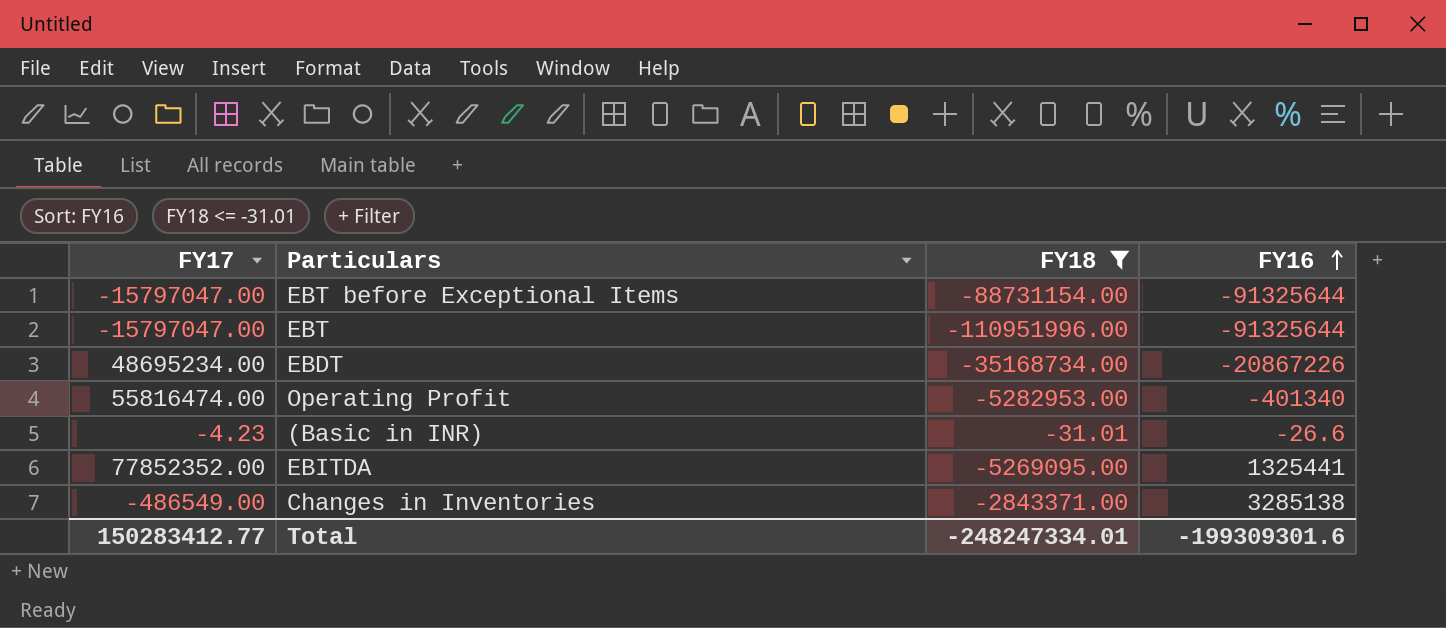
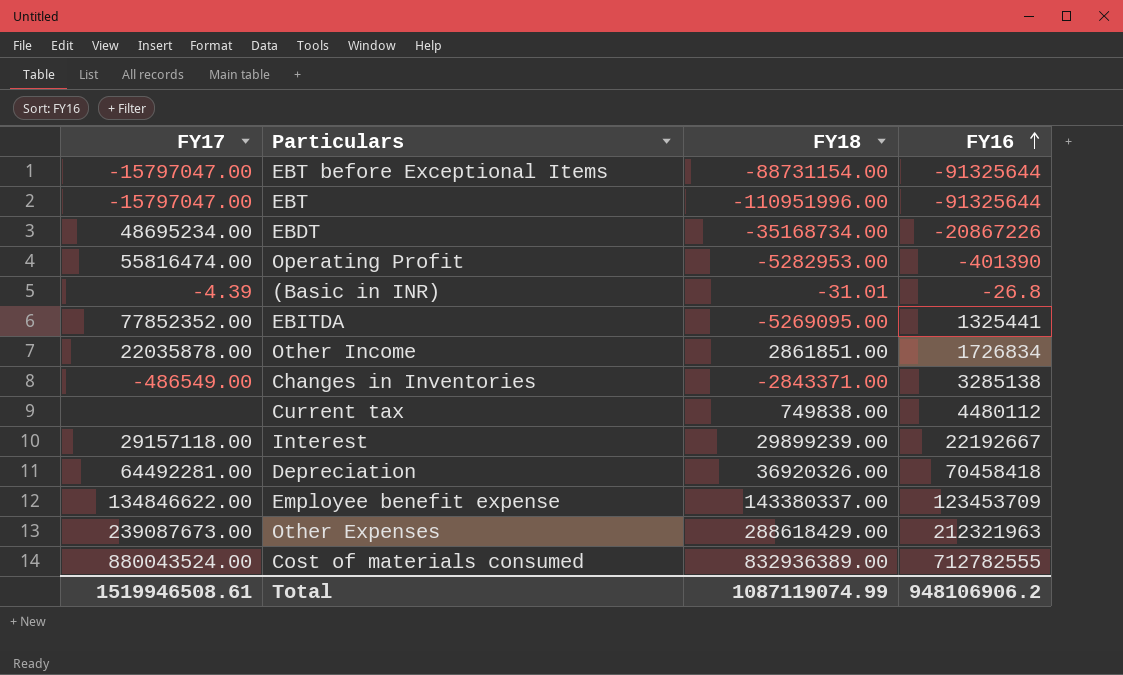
filter: FY18 <= -31.01 -> none
Operating Profit | FY16: -401340 -> -401390
(Basic in INR) | FY17: -4.23 -> -4.39
(Basic in INR) | FY16: -26.6 -> -26.8
Total | FY17: 150283412.77 -> 1519946508.61
Total | FY18: -248247334.01 -> 1087119074.99
Total | FY16: -199309301.6 -> 948106906.2

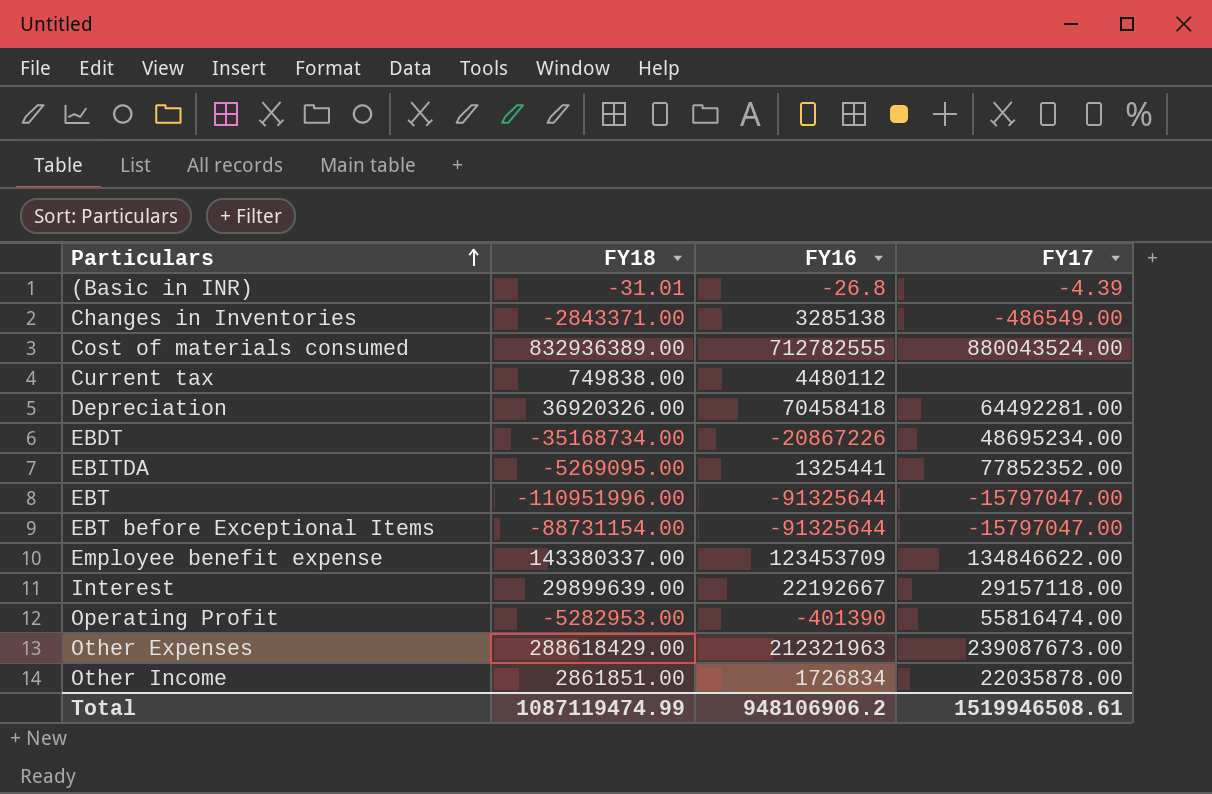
row order: FY16 ascending -> Particulars ascending
column FY17 | position: 1 -> 4
Interest | FY18: 29899239.00 -> 29899639.00
Total | FY18: 1087119074.99 -> 1087119474.99

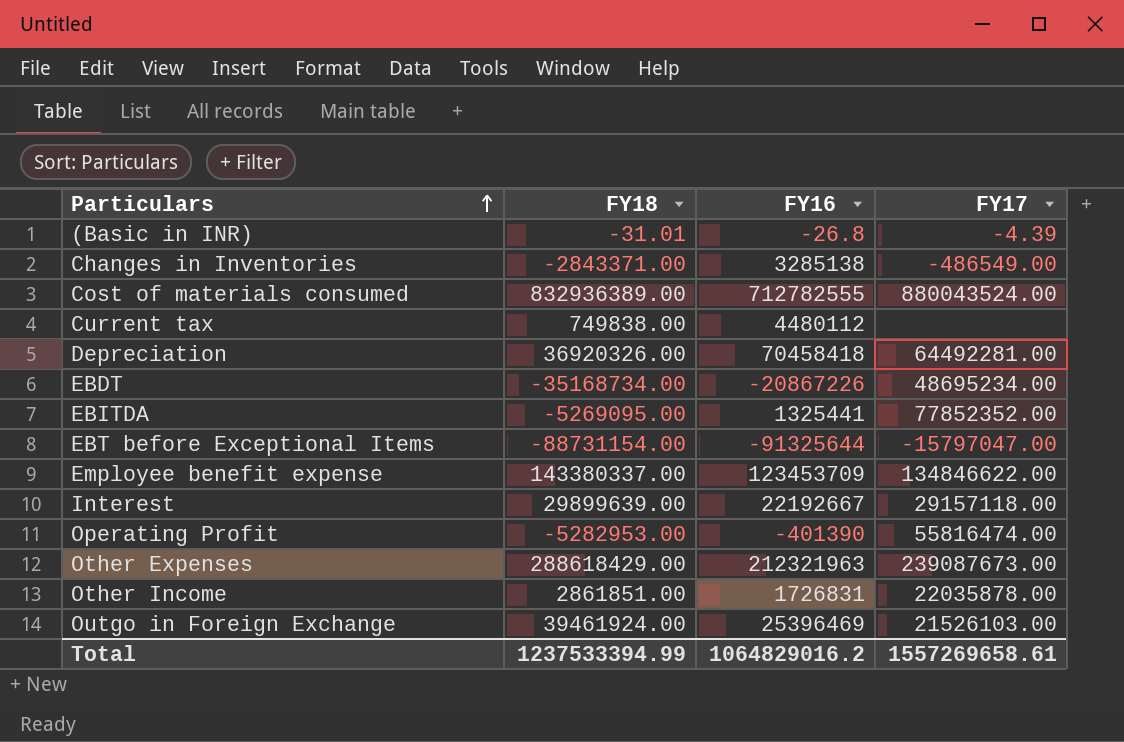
row EBT: -110951996.00 | -91325644 | -15797047.00 -> none
Other Income | FY16: 1726834 -> 1726831
row Outgo in Foreign Exchange: none -> 39461924.00 | 25396469 | 21526103.00
Total | FY18: 1087119474.99 -> 1237533394.99
Total | FY16: 948106906.2 -> 1064829016.2
Total | FY17: 1519946508.61 -> 1557269658.61

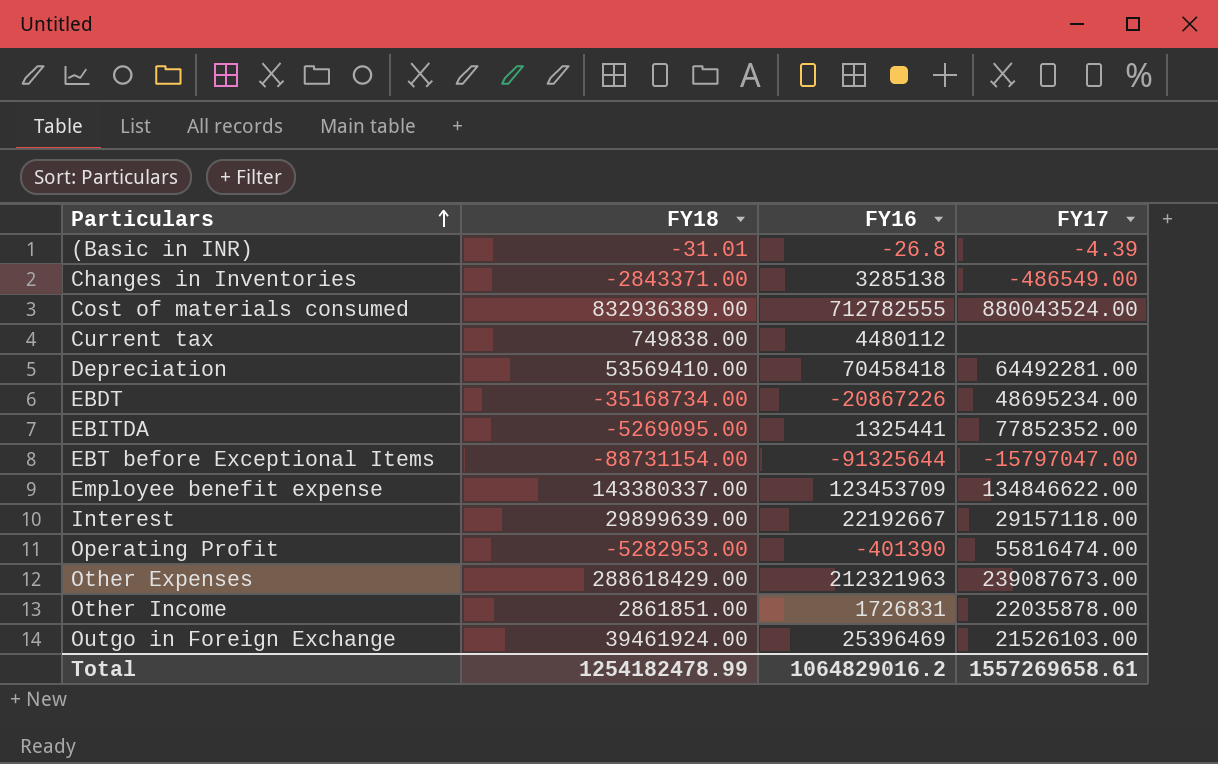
Depreciation | FY18: 36920326.00 -> 53569410.00
Total | FY18: 1237533394.99 -> 1254182478.99

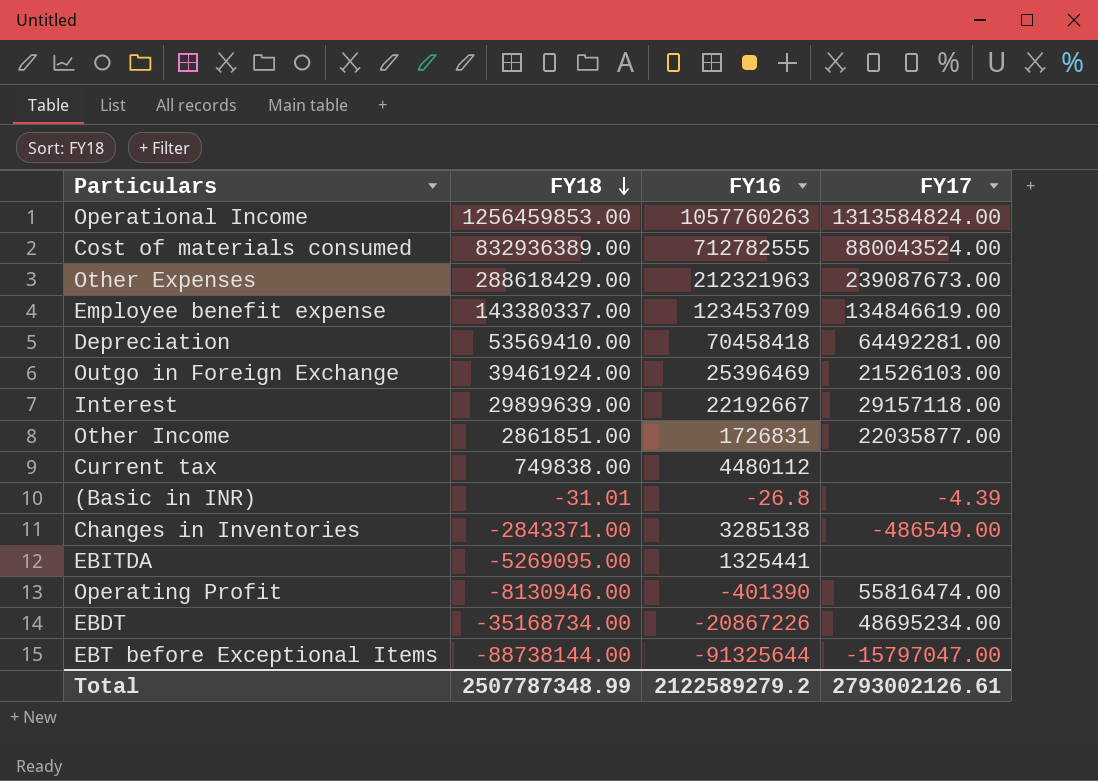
row order: Particulars ascending -> FY18 descending
row Operational Income: none -> 1256459853.00 | 1057760263 | 1313584824.00
Employee benefit expense | FY17: 134846622.00 -> 134846619.00
Other Income | FY17: 22035878.00 -> 22035877.00
EBITDA | FY17: 77852352.00 -> none
Operating Profit | FY18: -5282953.00 -> -8130946.00
EBT before Exceptional Items | FY18: -88731154.00 -> -88738144.00
Total | FY18: 1254182478.99 -> 2507787348.99
Total | FY16: 1064829016.2 -> 2122589279.2
Total | FY17: 1557269658.61 -> 2793002126.61

